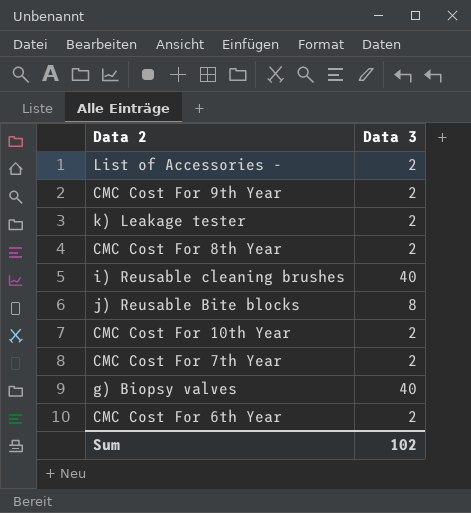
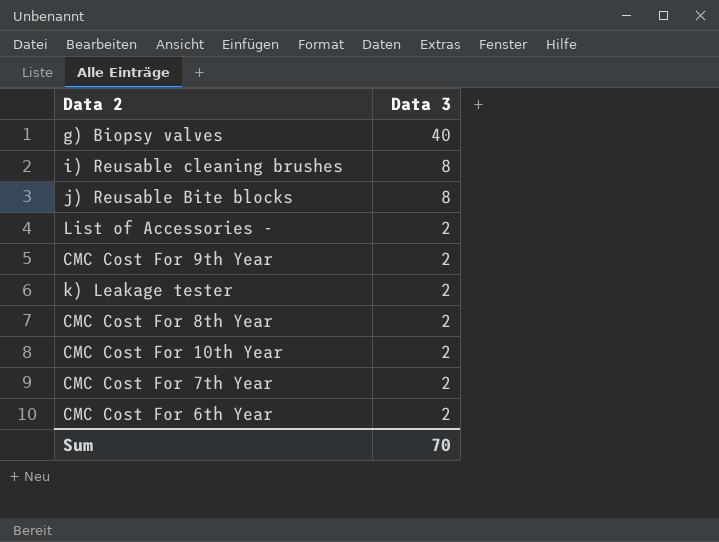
row order: none -> Data 3 descending
i) Reusable cleaning brushes | Data 3: 40 -> 8
Sum | Data 3: 102 -> 70

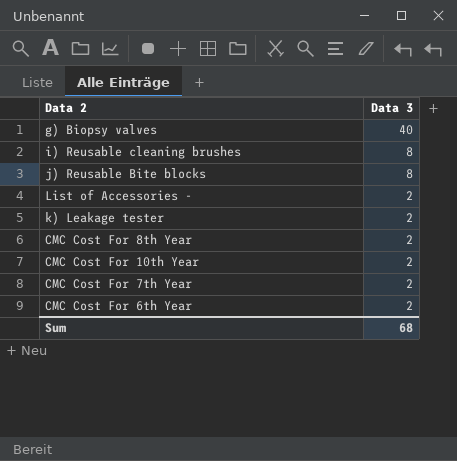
row CMC Cost For 9th Year: 2 -> none
Sum | Data 3: 70 -> 68

